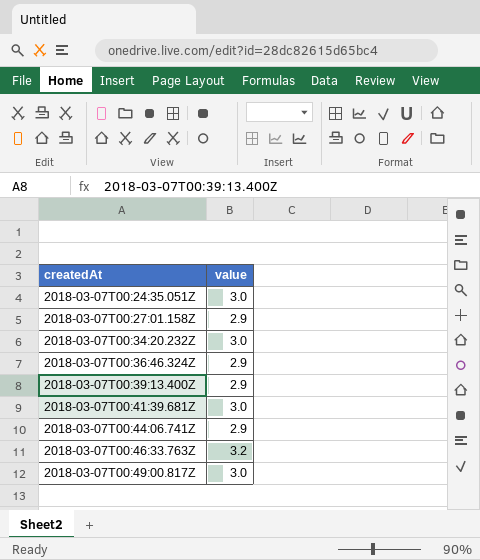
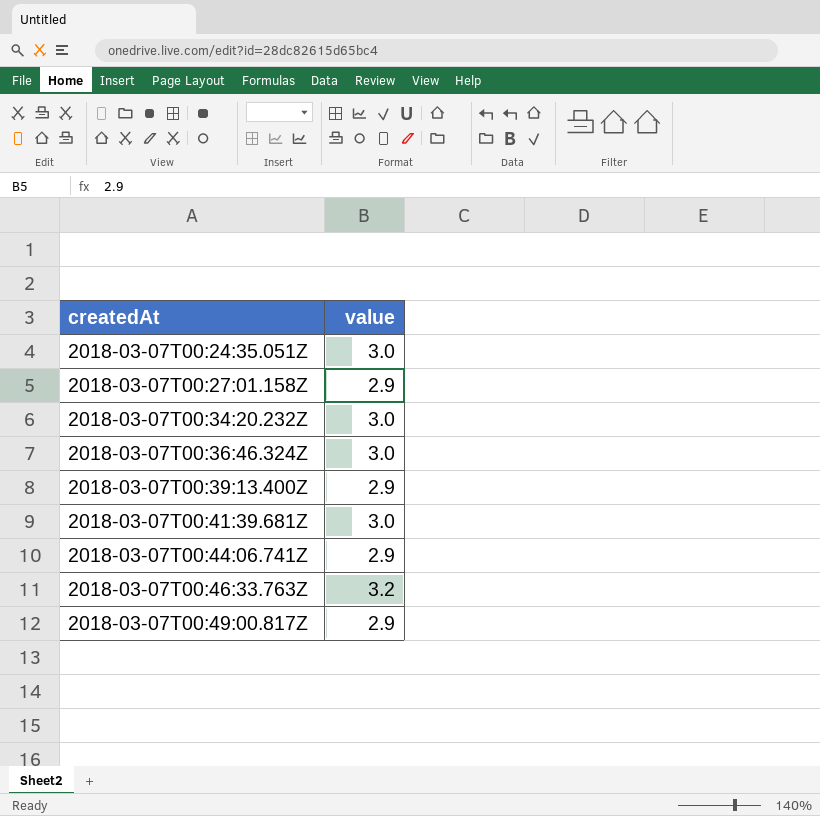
2018-03-07T00:36:46.324Z | value: 2.9 -> 3.0
2018-03-07T00:49:00.817Z | value: 3.0 -> 2.9

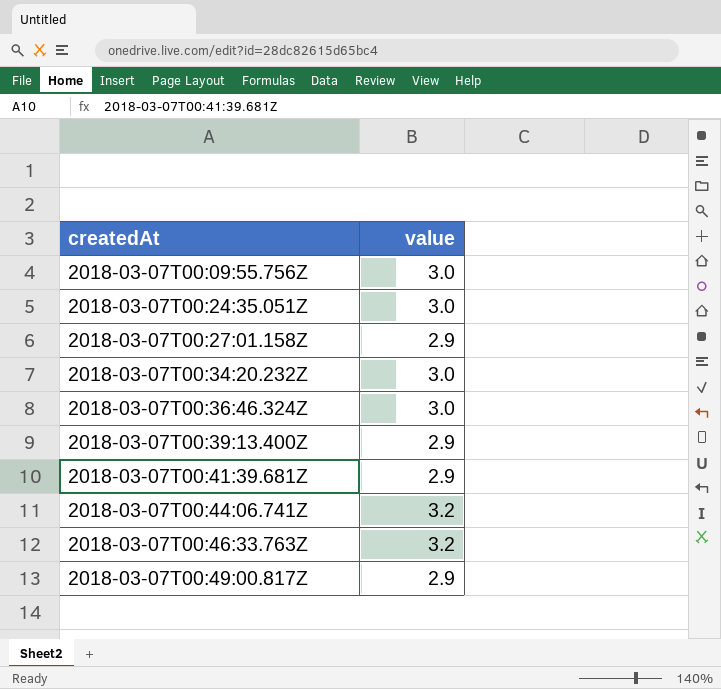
row 2018-03-07T00:09:55.756Z: none -> 3.0
2018-03-07T00:41:39.681Z | value: 3.0 -> 2.9
2018-03-07T00:44:06.741Z | value: 2.9 -> 3.2

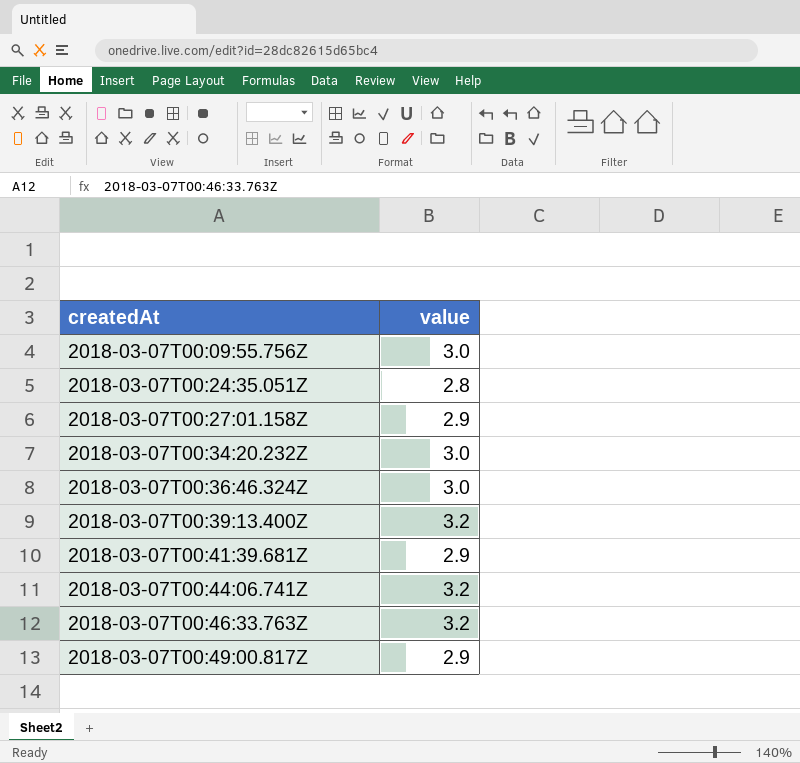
2018-03-07T00:24:35.051Z | value: 3.0 -> 2.8
2018-03-07T00:39:13.400Z | value: 2.9 -> 3.2

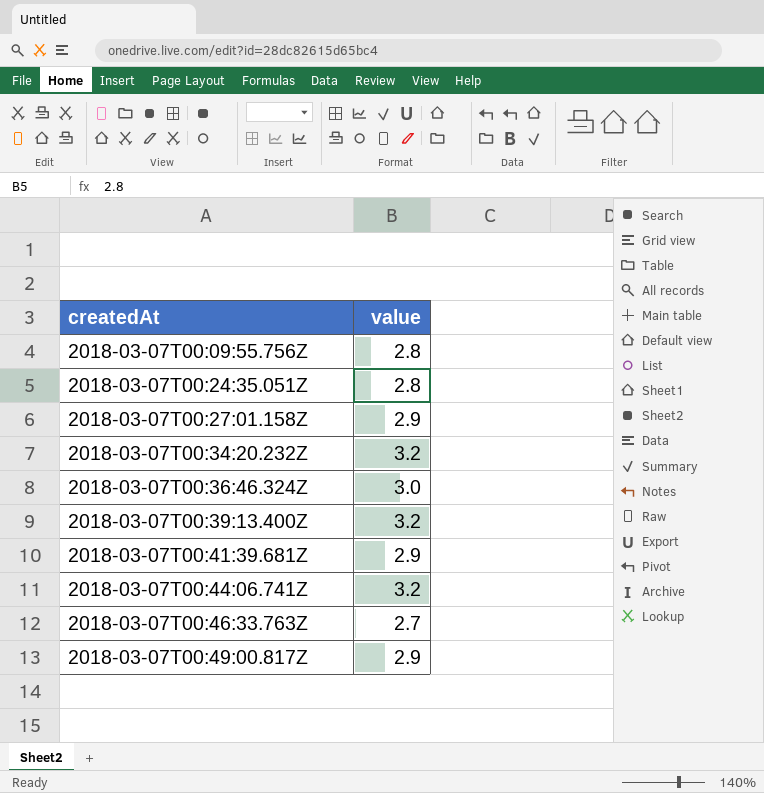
2018-03-07T00:09:55.756Z | value: 3.0 -> 2.8
2018-03-07T00:34:20.232Z | value: 3.0 -> 3.2
2018-03-07T00:46:33.763Z | value: 3.2 -> 2.7

